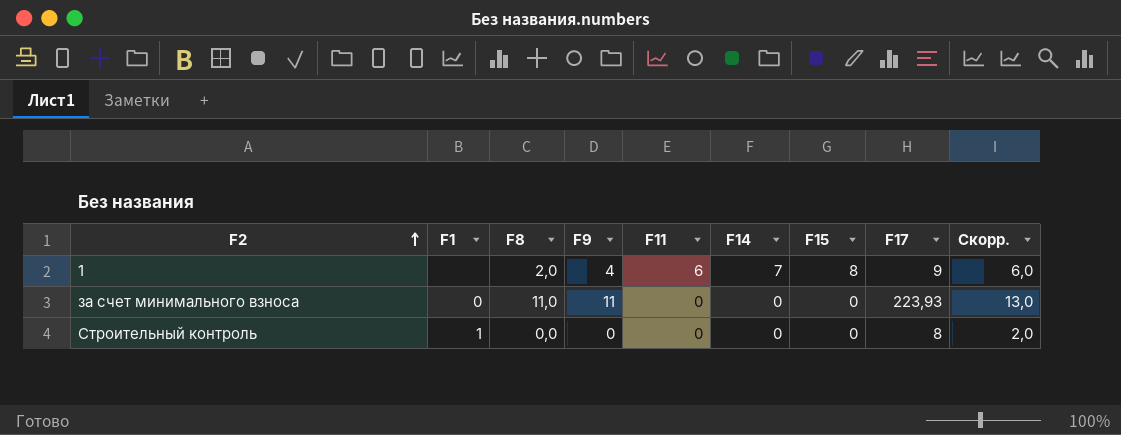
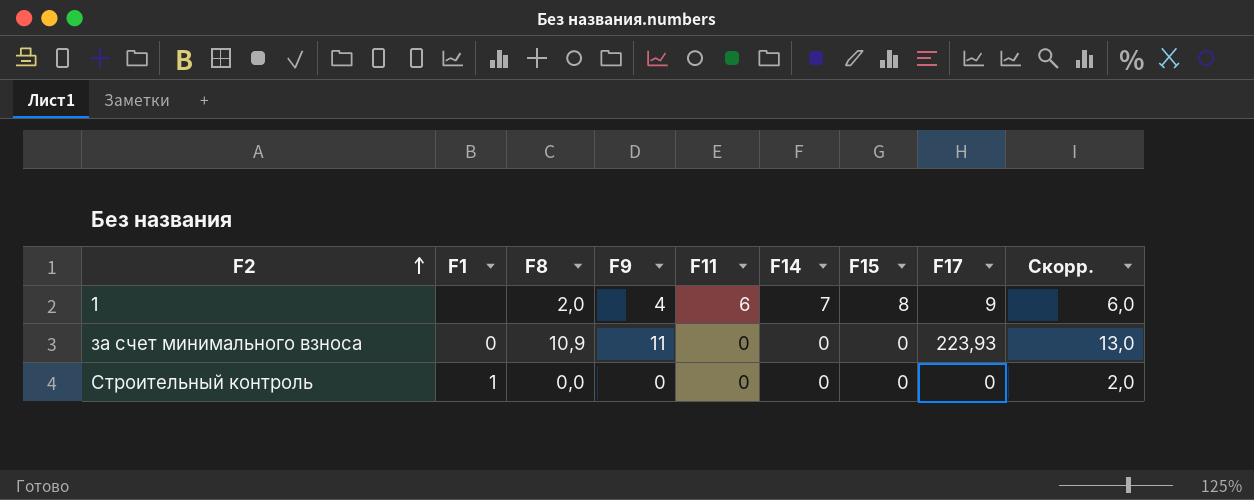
за счет минимального взноса | F8: 11,0 -> 10,9
Строительный контроль | F17: 8 -> 0

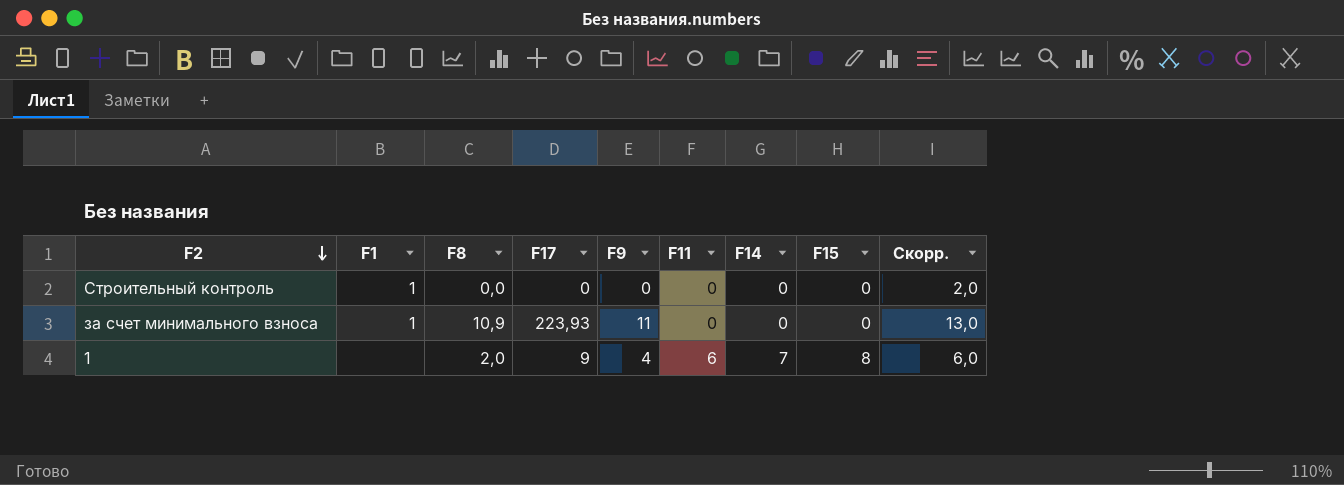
row order: F2 ascending -> F2 descending
column F17 | position: 8 -> 4
за счет минимального взноса | F1: 0 -> 1

